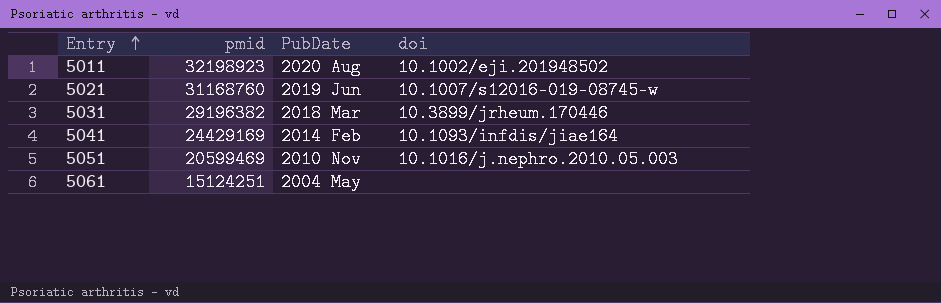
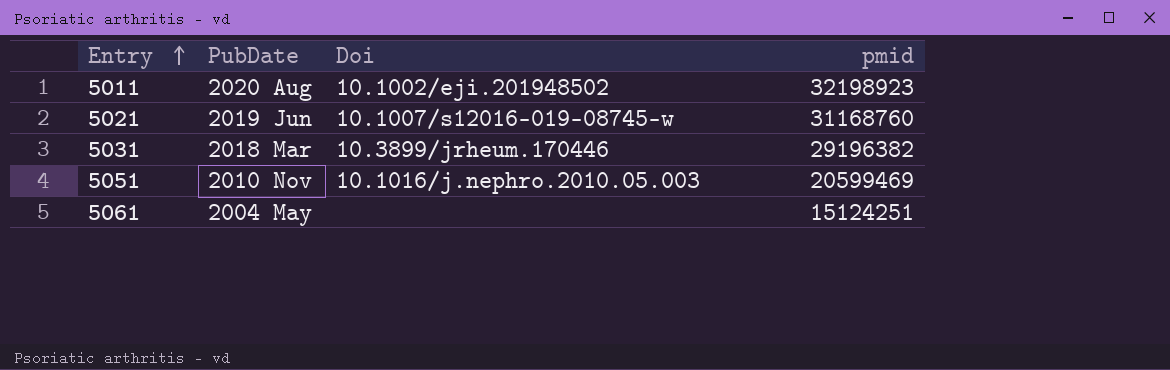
column name: doi -> Doi
column pmid | position: 2 -> 4
row 5041: 24429169 | 2014 Feb | 10.1093/infdis/jiae164 -> none

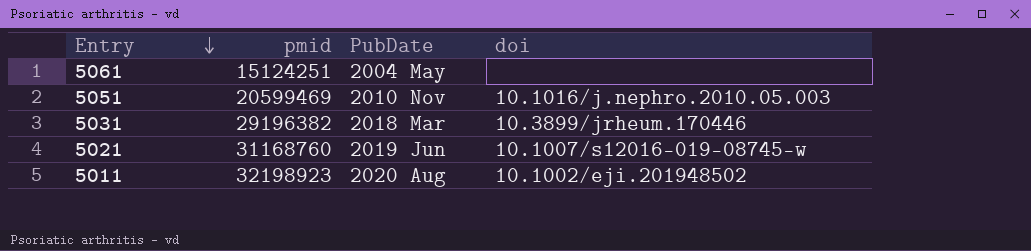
row order: Entry ascending -> Entry descending
column pmid | position: 4 -> 2
column name: Doi -> doi

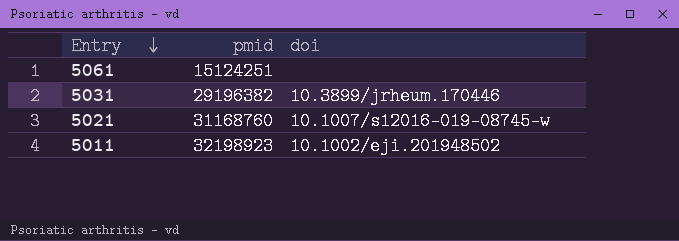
column PubDate | position: 3 -> none
row 5051: 20599469 | 2010 Nov | 10.1016/j.nephro.2010.05.003 -> none

